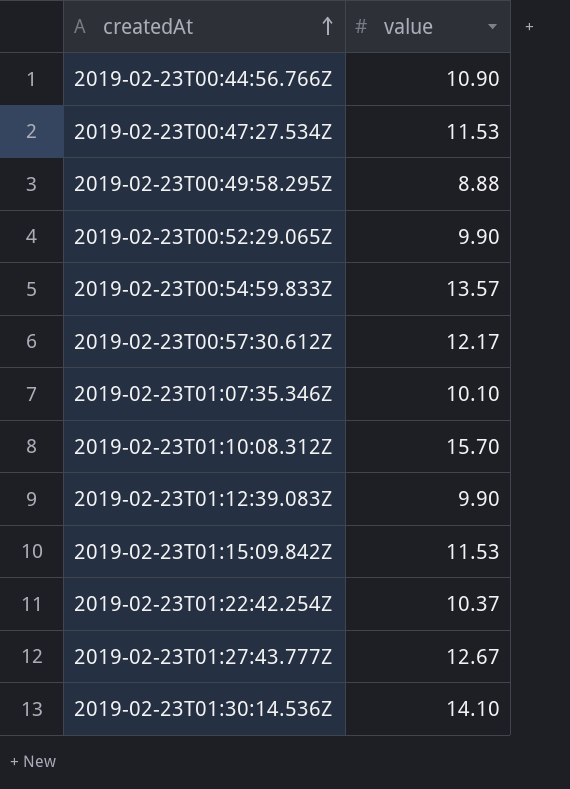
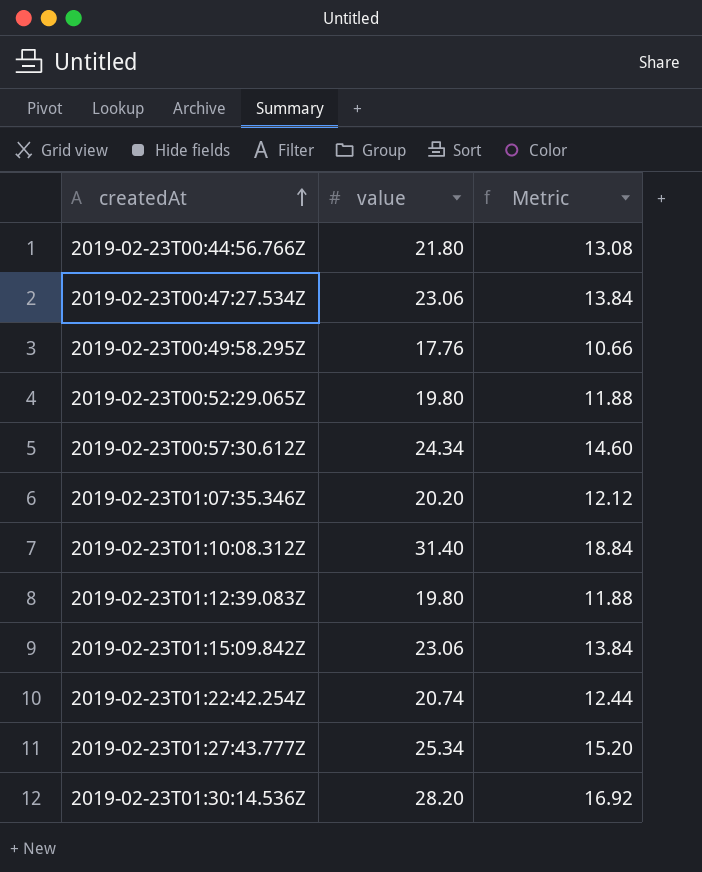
column Metric | formula: none -> [value] * 0.6
row 2019-02-23T00:54:59.833Z: 13.57 -> none
2019-02-23T00:44:56.766Z | value: 10.90 -> 21.80
2019-02-23T00:47:27.534Z | value: 11.53 -> 23.06
2019-02-23T00:49:58.295Z | value: 8.88 -> 17.76
2019-02-23T00:52:29.065Z | value: 9.90 -> 19.80
2019-02-23T00:57:30.612Z | value: 12.17 -> 24.34
2019-02-23T01:07:35.346Z | value: 10.10 -> 20.20
2019-02-23T01:10:08.312Z | value: 15.70 -> 31.40
2019-02-23T01:12:39.083Z | value: 9.90 -> 19.80
2019-02-23T01:15:09.842Z | value: 11.53 -> 23.06
2019-02-23T01:22:42.254Z | value: 10.37 -> 20.74
2019-02-23T01:27:43.777Z | value: 12.67 -> 25.34
2019-02-23T01:30:14.536Z | value: 14.10 -> 28.20

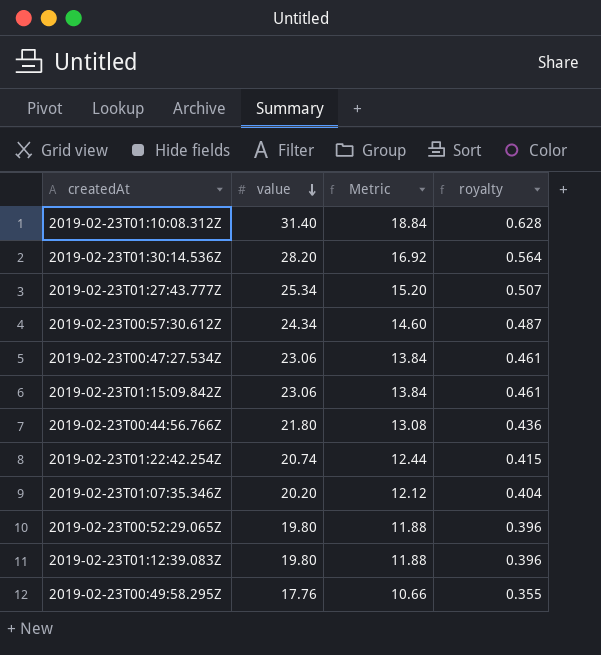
row order: createdAt ascending -> value descending
column royalty | formula: none -> [value] * 0.02

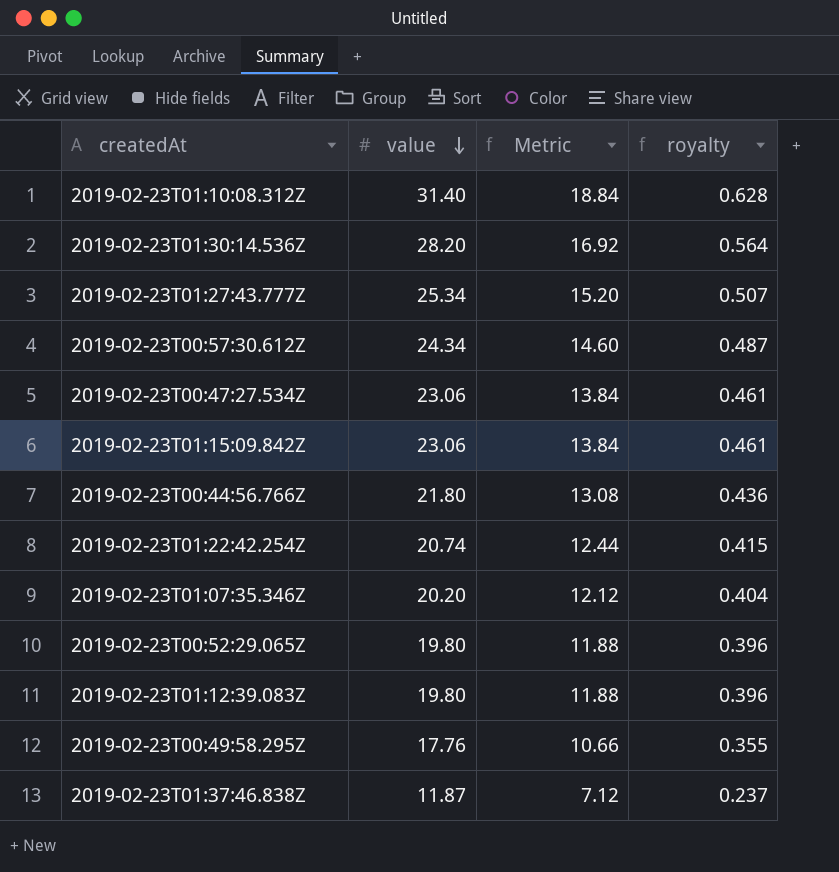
row 2019-02-23T01:37:46.838Z: none -> 11.87 | 7.12 | 0.237

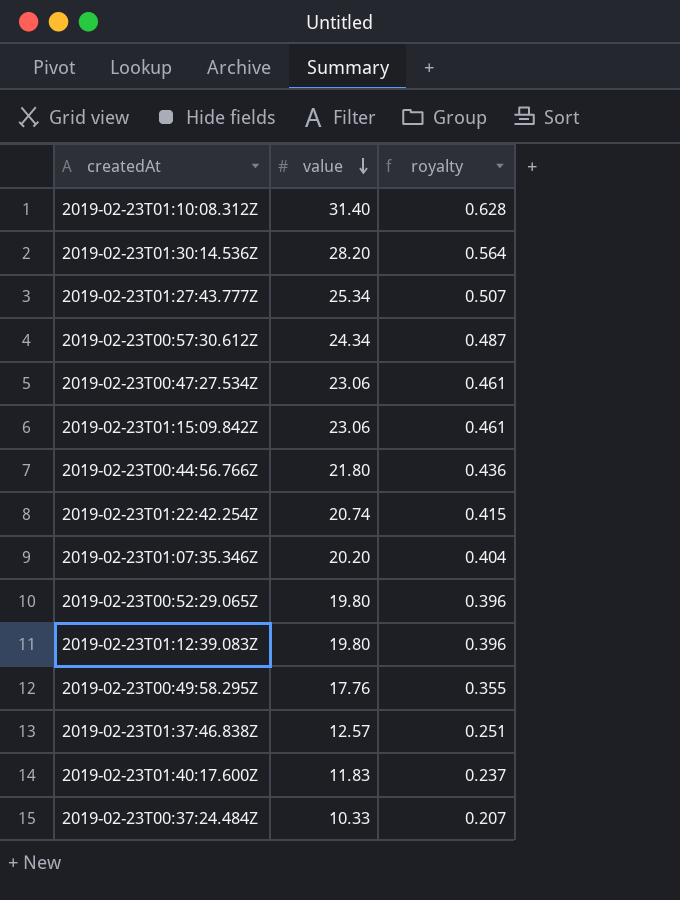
column Metric | formula: [value] * 0.6 -> none
2019-02-23T01:37:46.838Z | value: 11.87 -> 12.57
2019-02-23T01:37:46.838Z | royalty: 0.237 -> 0.251
row 2019-02-23T01:40:17.600Z: none -> 11.83 | 0.237
row 2019-02-23T00:37:24.484Z: none -> 10.33 | 0.207

